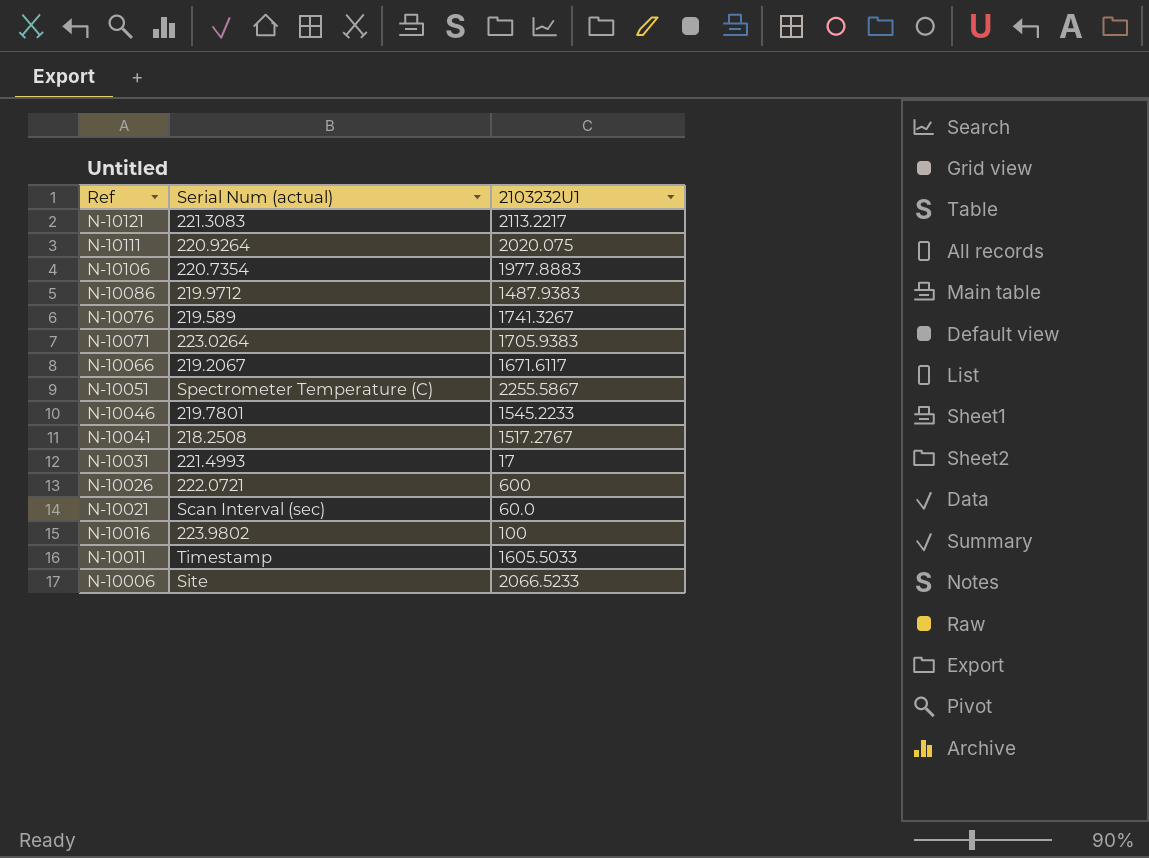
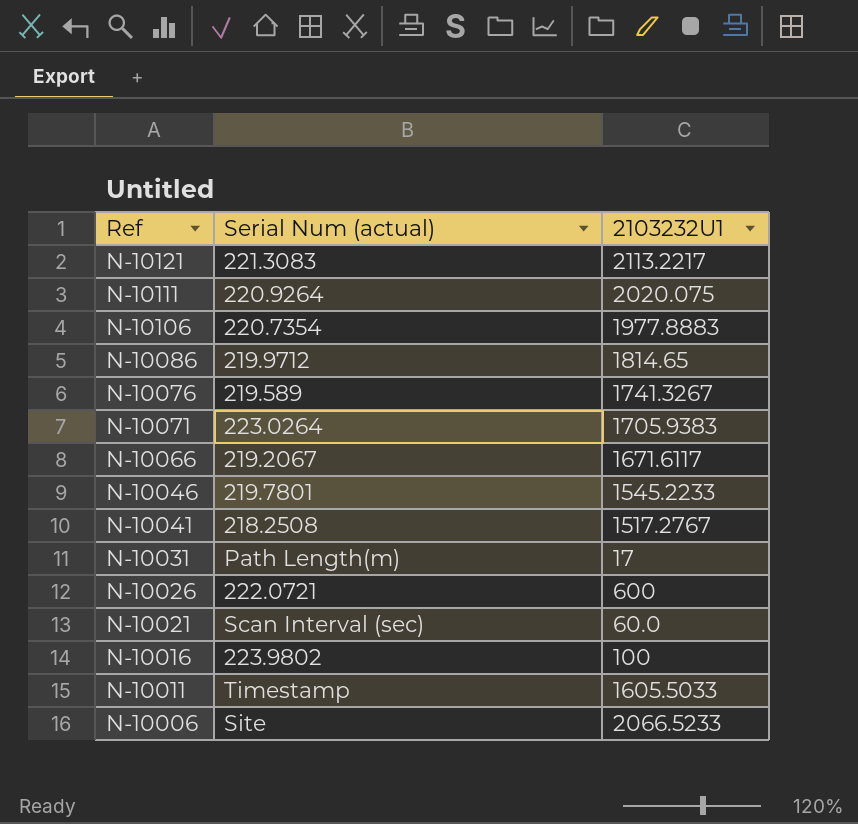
row N-10051: Spectrometer Temperature (C) | 2255.5867 -> none
N-10086 | 2103232U1: 1487.9383 -> 1814.65
N-10031 | Serial Num (actual): 221.4993 -> Path Length(m)

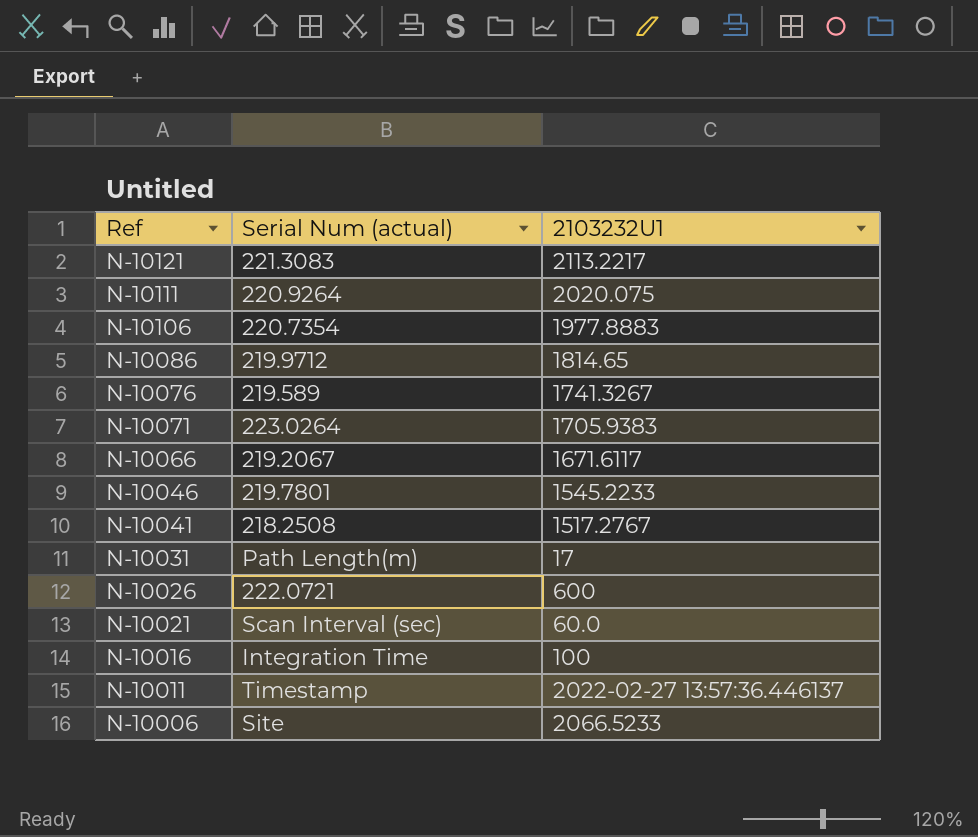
N-10016 | Serial Num (actual): 223.9802 -> Integration Time
N-10011 | 2103232U1: 1605.5033 -> 2022-02-27 13:57:36.446137

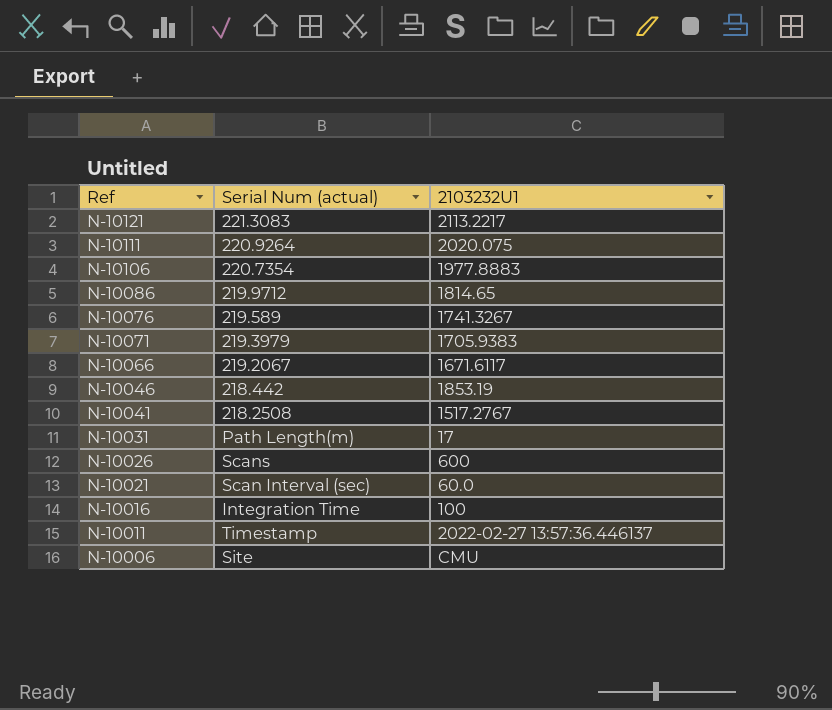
N-10071 | Serial Num (actual): 223.0264 -> 219.3979
N-10046 | Serial Num (actual): 219.7801 -> 218.442
N-10046 | 2103232U1: 1545.2233 -> 1853.19
N-10026 | Serial Num (actual): 222.0721 -> Scans
N-10006 | 2103232U1: 2066.5233 -> CMU

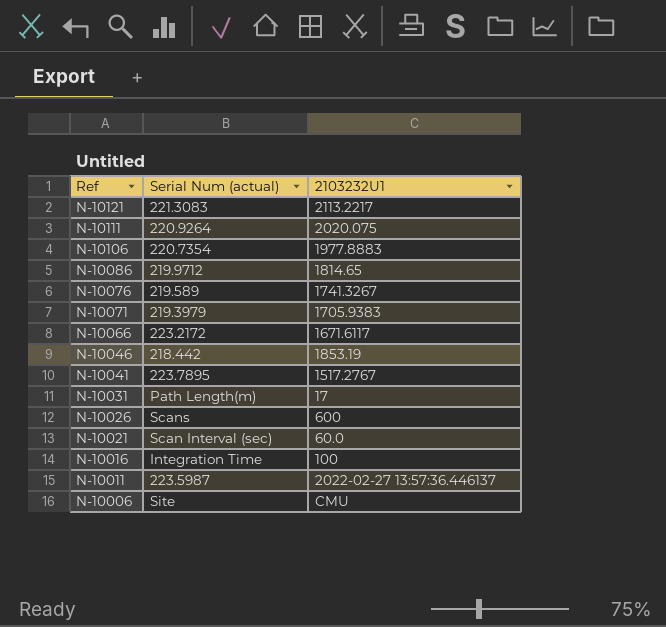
N-10066 | Serial Num (actual): 219.2067 -> 223.2172
N-10041 | Serial Num (actual): 218.2508 -> 223.7895
N-10011 | Serial Num (actual): Timestamp -> 223.5987

